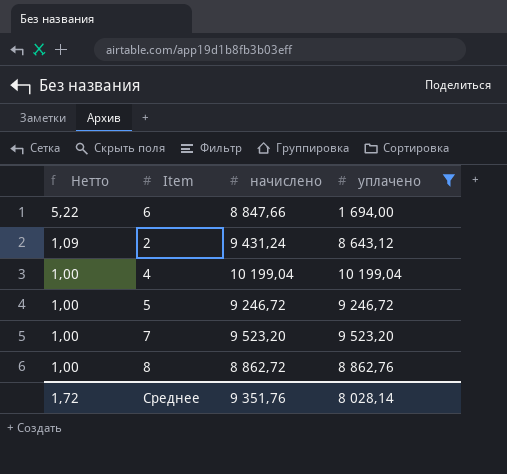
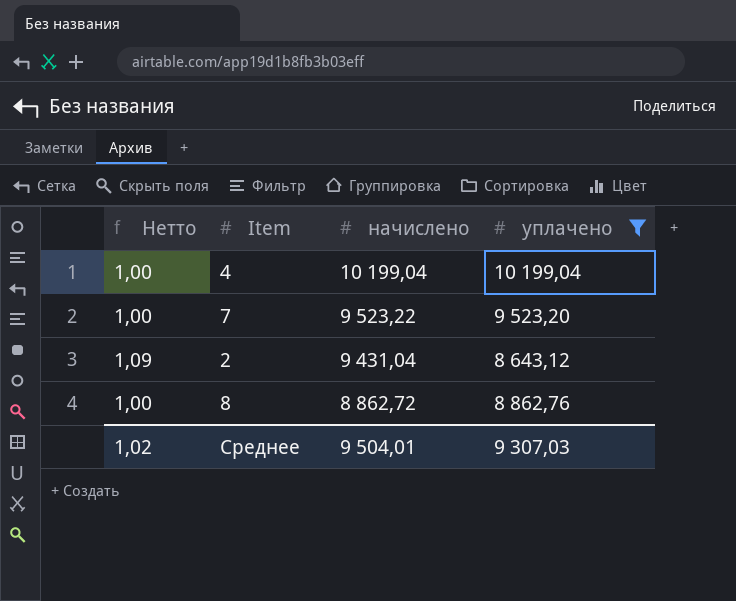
row order: Нетто descending -> начислено descending
row 6: 5,22 | 8 847,66 | 1 694,00 -> none
row 5: 1,00 | 9 246,72 | 9 246,72 -> none
7 | начислено: 9 523,20 -> 9 523,22
2 | начислено: 9 431,24 -> 9 431,04
Среднее | Нетто: 1,72 -> 1,02
Среднее | начислено: 9 351,76 -> 9 504,01
Среднее | уплачено: 8 028,14 -> 9 307,03

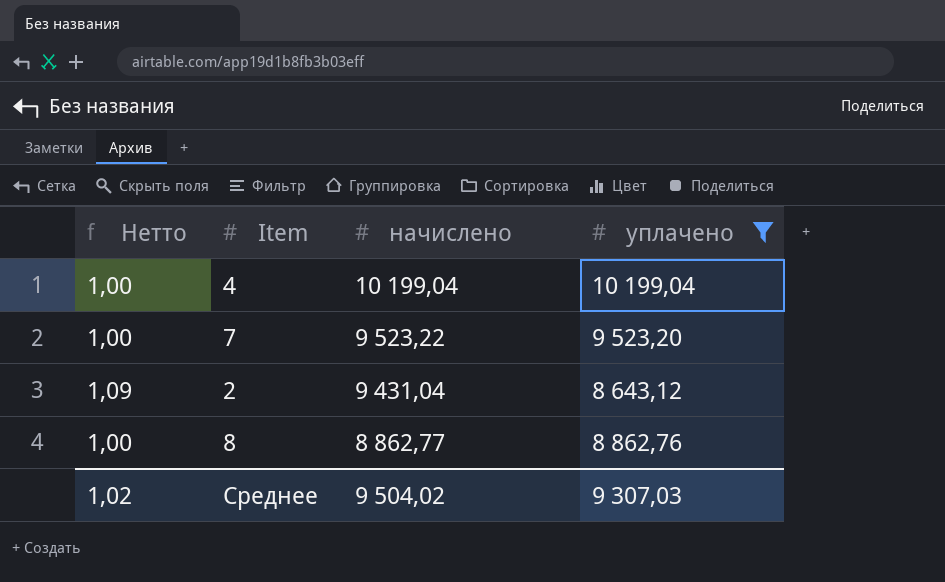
8 | начислено: 8 862,72 -> 8 862,77
Среднее | начислено: 9 504,01 -> 9 504,02

